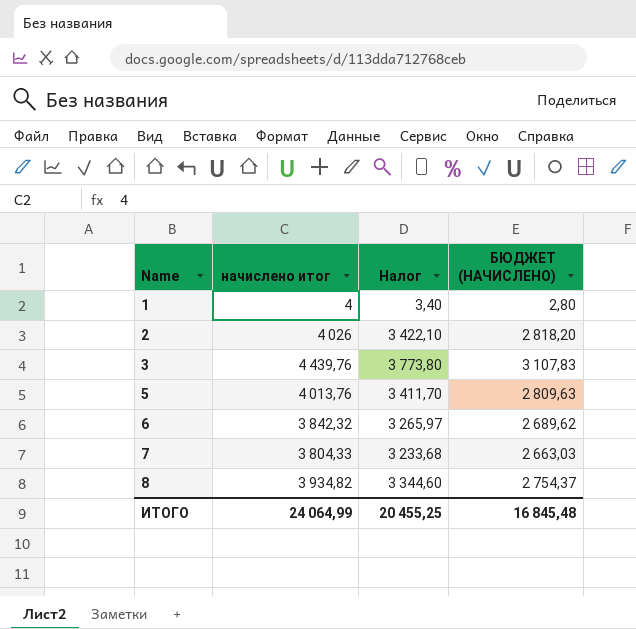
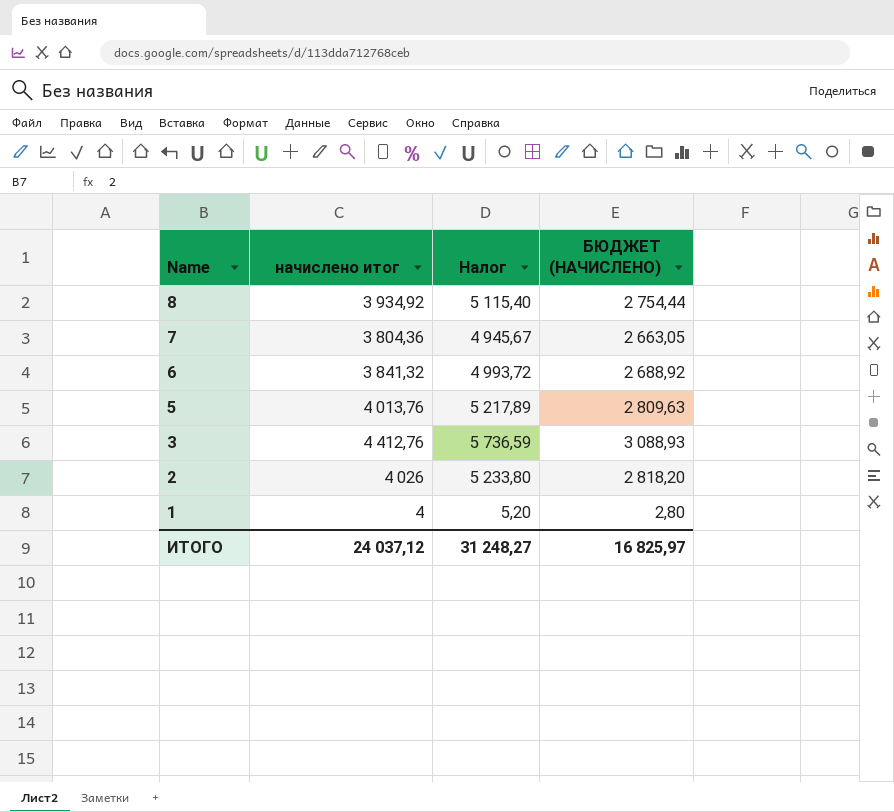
row order: Name ascending -> Name descending
column Налог | formula: [начислено итог] * 0,85 -> [начислено итог] * 1,3
8 | начислено итог: 3 934,82 -> 3 934,92
8 | БЮДЖЕТ (НАЧИСЛЕНО): 2 754,37 -> 2 754,44
7 | начислено итог: 3 804,33 -> 3 804,36
7 | БЮДЖЕТ (НАЧИСЛЕНО): 2 663,03 -> 2 663,05
6 | начислено итог: 3 842,32 -> 3 841,32
6 | БЮДЖЕТ (НАЧИСЛЕНО): 2 689,62 -> 2 688,92
3 | начислено итог: 4 439,76 -> 4 412,76
3 | БЮДЖЕТ (НАЧИСЛЕНО): 3 107,83 -> 3 088,93
ИТОГО | начислено итог: 24 064,99 -> 24 037,12
ИТОГО | Налог: 20 455,25 -> 31 248,27
ИТОГО | БЮДЖЕТ (НАЧИСЛЕНО): 16 845,48 -> 16 825,97

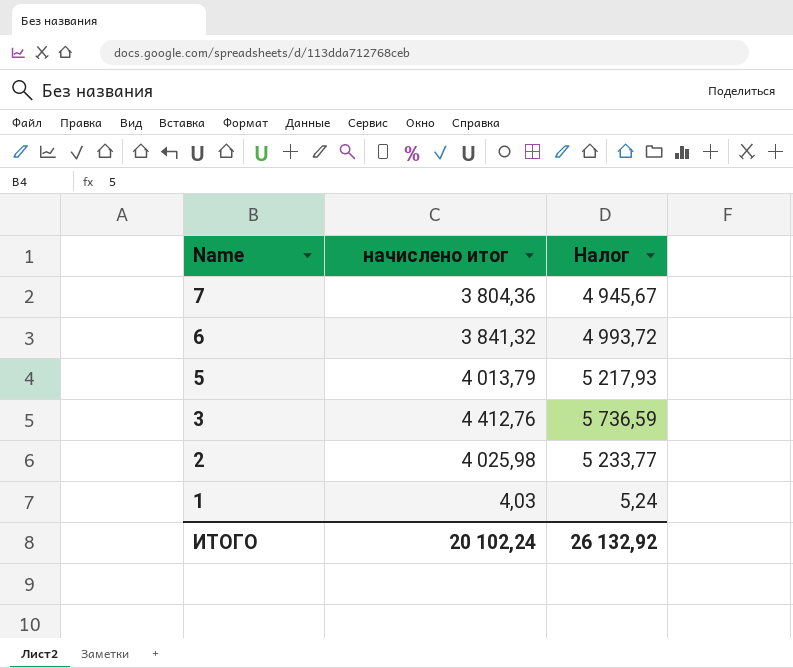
column БЮДЖЕТ (НАЧИСЛЕНО) | formula: [начислено итог] * 0,7 -> none
row 8: 3 934,92 | 5 115,40 | 2 754,44 -> none
5 | начислено итог: 4 013,76 -> 4 013,79
5 | Налог: 5 217,89 -> 5 217,93
2 | начислено итог: 4 026 -> 4 025,98
2 | Налог: 5 233,80 -> 5 233,77
1 | начислено итог: 4 -> 4,03
1 | Налог: 5,20 -> 5,24
ИТОГО | начислено итог: 24 037,12 -> 20 102,24
ИТОГО | Налог: 31 248,27 -> 26 132,92

